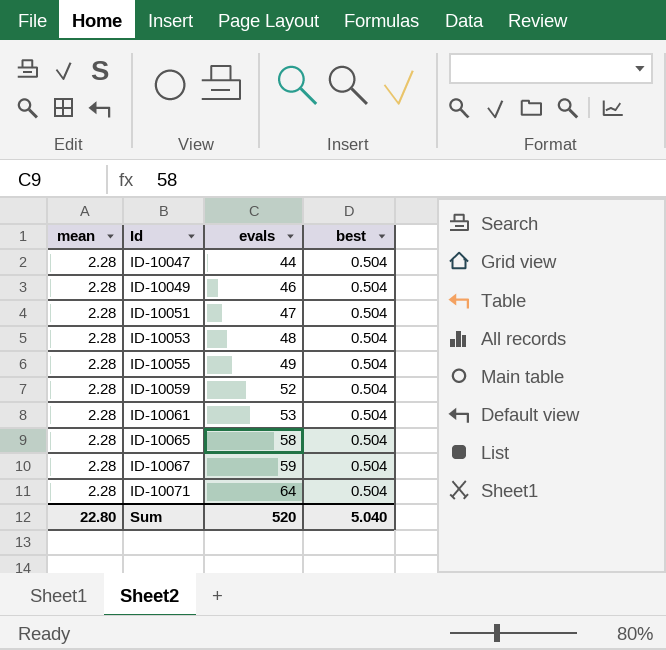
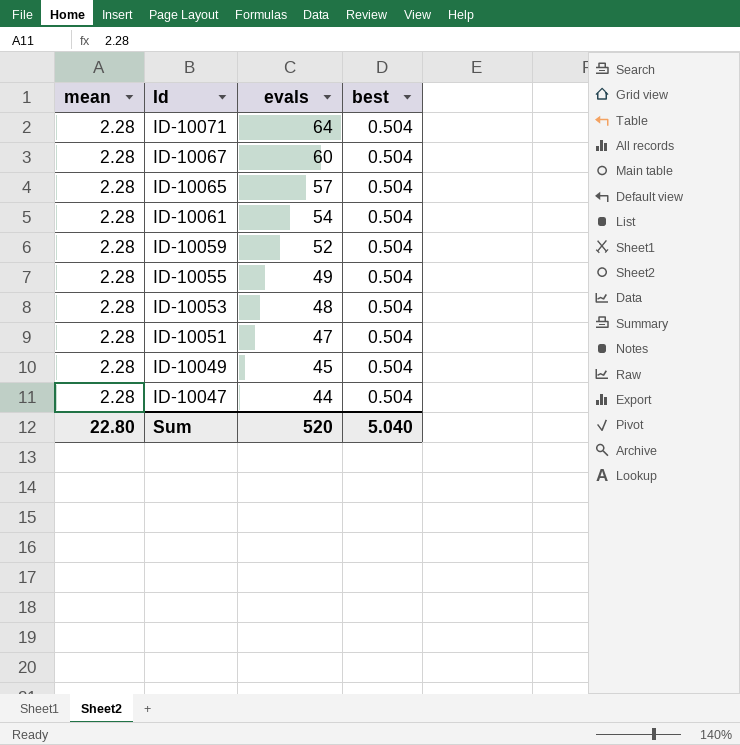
row order: Id ascending -> Id descending
ID-10067 | evals: 59 -> 60
ID-10065 | evals: 58 -> 57
ID-10061 | evals: 53 -> 54
ID-10049 | evals: 46 -> 45

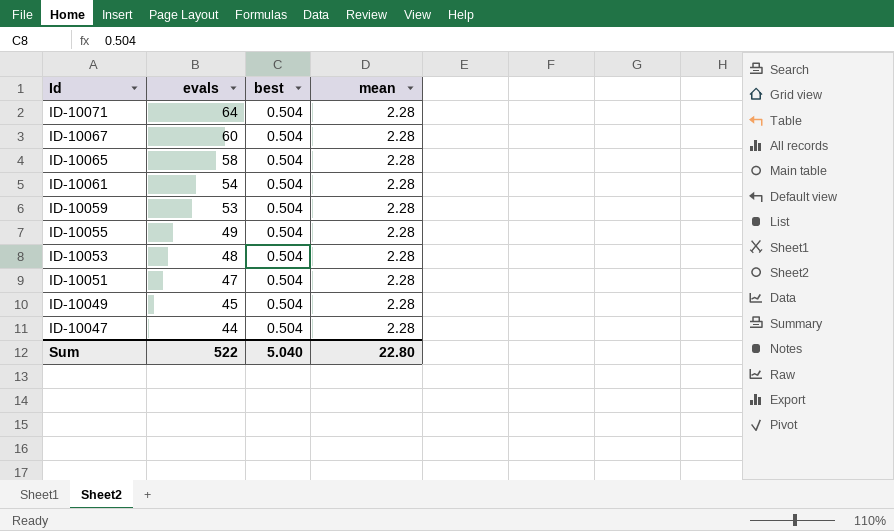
column mean | position: 1 -> 4
ID-10065 | evals: 57 -> 58
ID-10059 | evals: 52 -> 53
Sum | evals: 520 -> 522

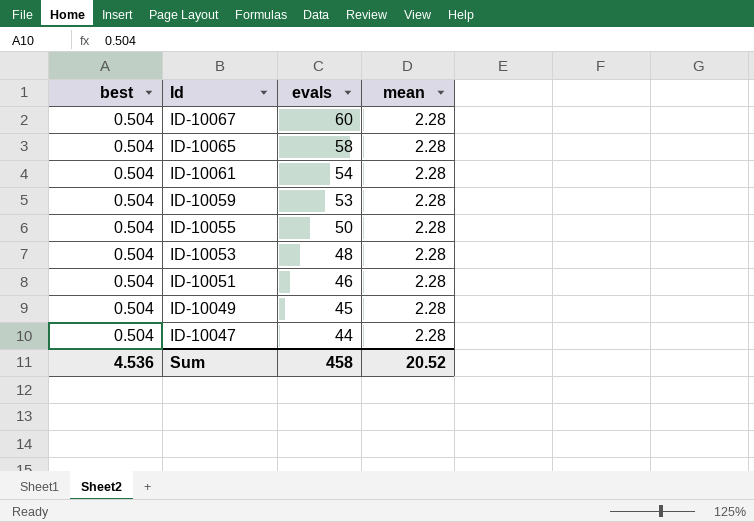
column best | position: 3 -> 1
row ID-10071: 64 | 0.504 | 2.28 -> none
ID-10055 | evals: 49 -> 50
ID-10051 | evals: 47 -> 46
Sum | best: 5.040 -> 4.536
Sum | evals: 522 -> 458
Sum | mean: 22.80 -> 20.52

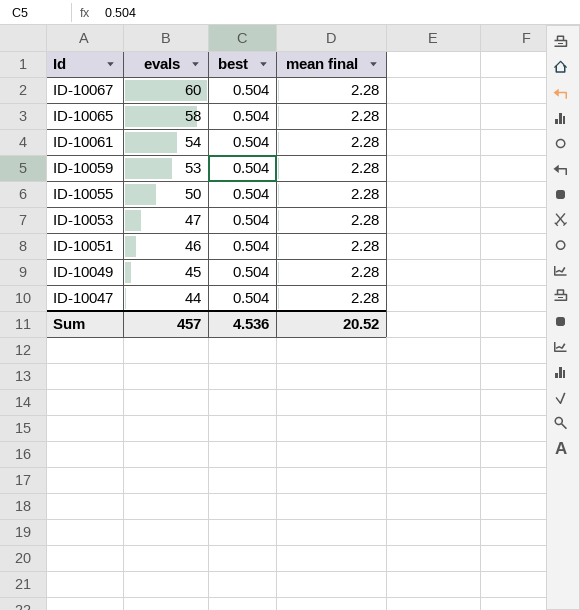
column best | position: 1 -> 3
column name: mean -> mean final
ID-10053 | evals: 48 -> 47
Sum | evals: 458 -> 457

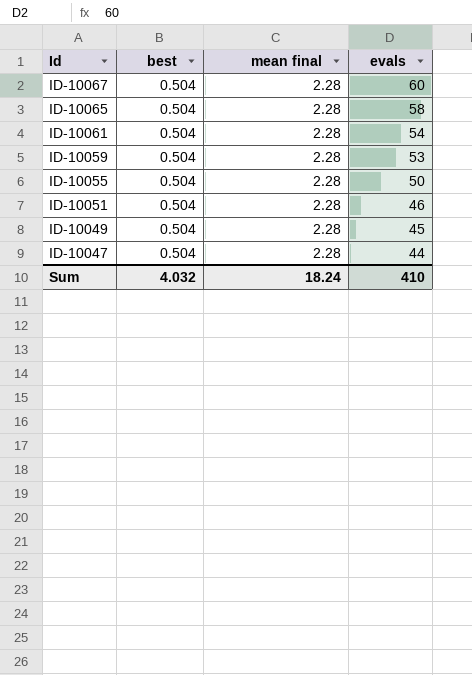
column evals | position: 2 -> 4
row ID-10053: 47 | 0.504 | 2.28 -> none
Sum | best: 4.536 -> 4.032
Sum | mean final: 20.52 -> 18.24
Sum | evals: 457 -> 410

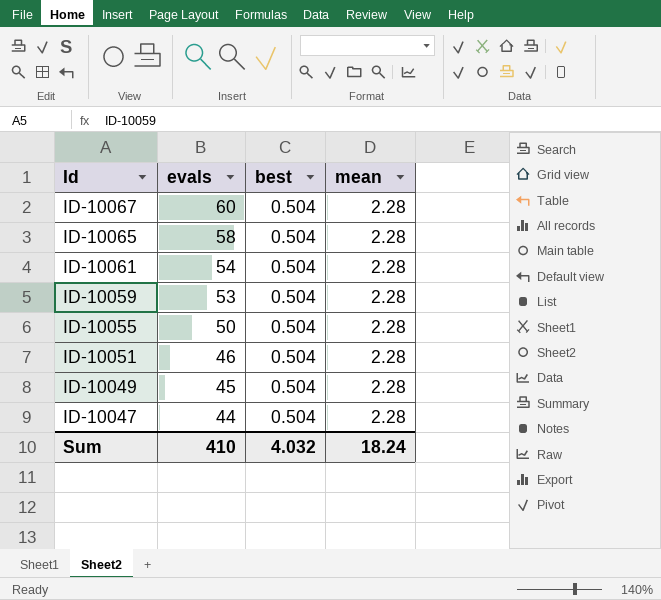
column evals | position: 4 -> 2
column name: mean final -> mean

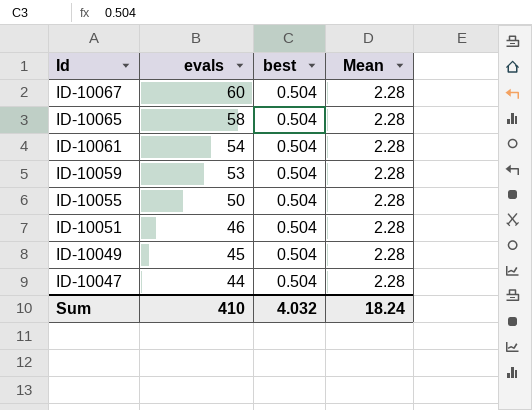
column name: mean -> Mean

